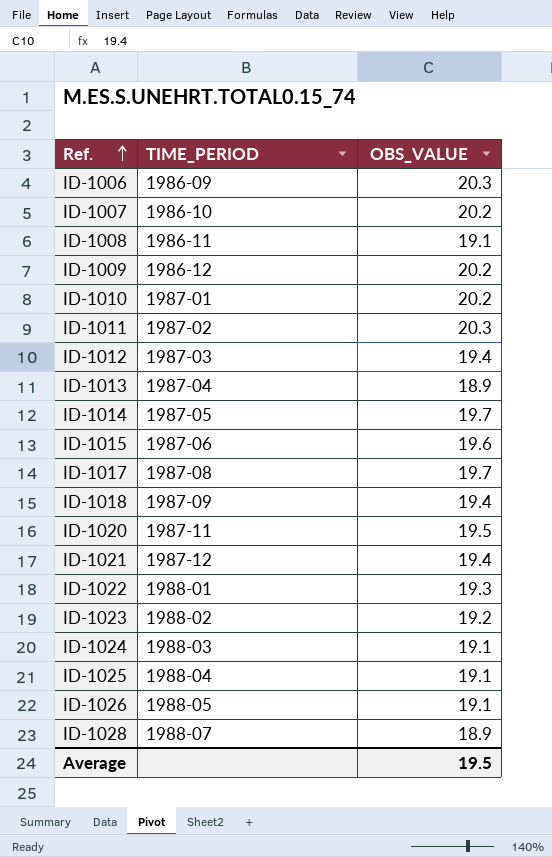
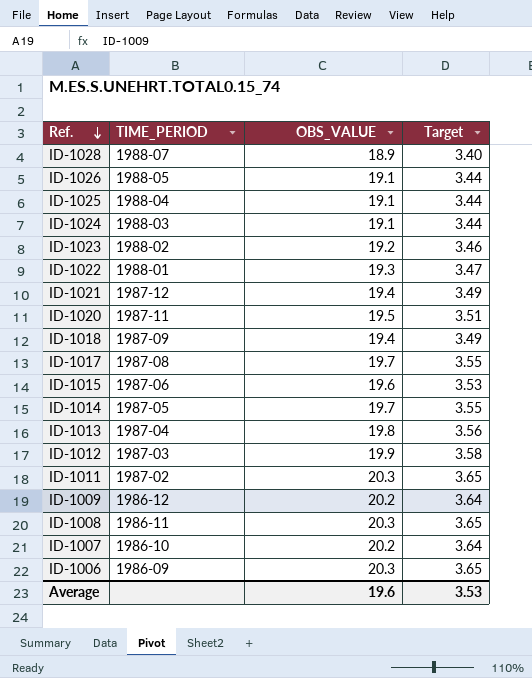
row order: Ref. ascending -> Ref. descending
column Target | formula: none -> [OBS_VALUE] * 0.18
row ID-1010: 1987-01 | 20.2 -> none
ID-1013 | OBS_VALUE: 18.9 -> 19.8
ID-1012 | OBS_VALUE: 19.4 -> 19.9
ID-1008 | OBS_VALUE: 19.1 -> 20.3
Average | OBS_VALUE: 19.5 -> 19.6

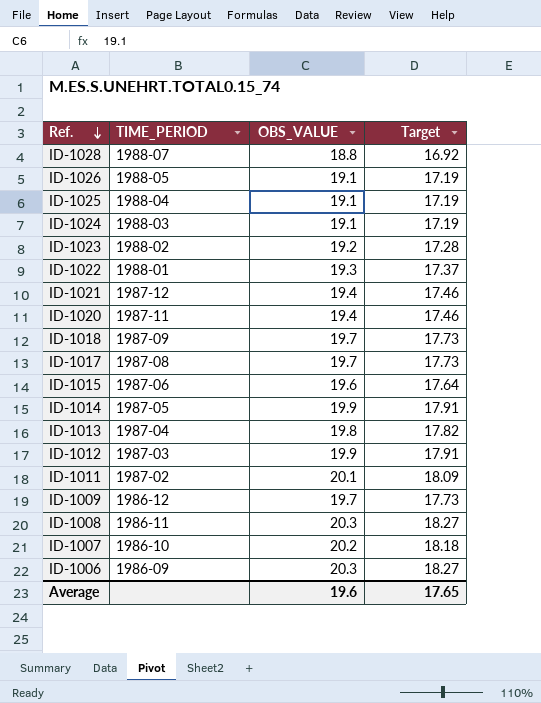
column Target | formula: [OBS_VALUE] * 0.18 -> [OBS_VALUE] * 0.9
ID-1028 | OBS_VALUE: 18.9 -> 18.8
ID-1020 | OBS_VALUE: 19.5 -> 19.4
ID-1018 | OBS_VALUE: 19.4 -> 19.7
ID-1014 | OBS_VALUE: 19.7 -> 19.9
ID-1011 | OBS_VALUE: 20.3 -> 20.1
ID-1009 | OBS_VALUE: 20.2 -> 19.7
Average | Target: 3.53 -> 17.65

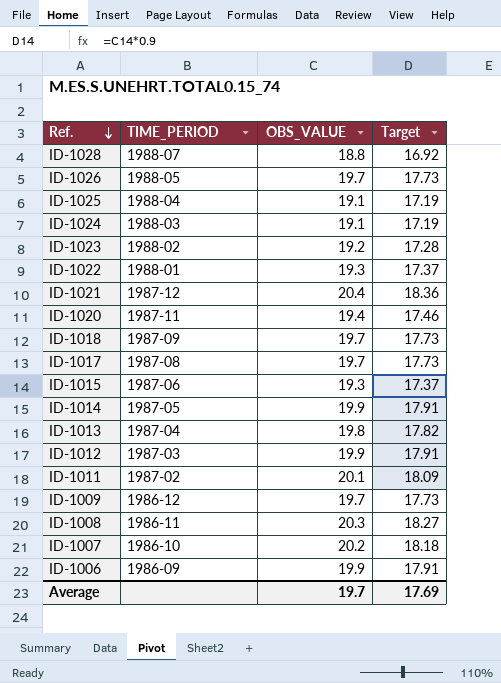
ID-1026 | OBS_VALUE: 19.1 -> 19.7
ID-1026 | Target: 17.19 -> 17.73
ID-1021 | OBS_VALUE: 19.4 -> 20.4
ID-1021 | Target: 17.46 -> 18.36
ID-1015 | OBS_VALUE: 19.6 -> 19.3
ID-1015 | Target: 17.64 -> 17.37
ID-1006 | OBS_VALUE: 20.3 -> 19.9
ID-1006 | Target: 18.27 -> 17.91
Average | OBS_VALUE: 19.6 -> 19.7
Average | Target: 17.65 -> 17.69

